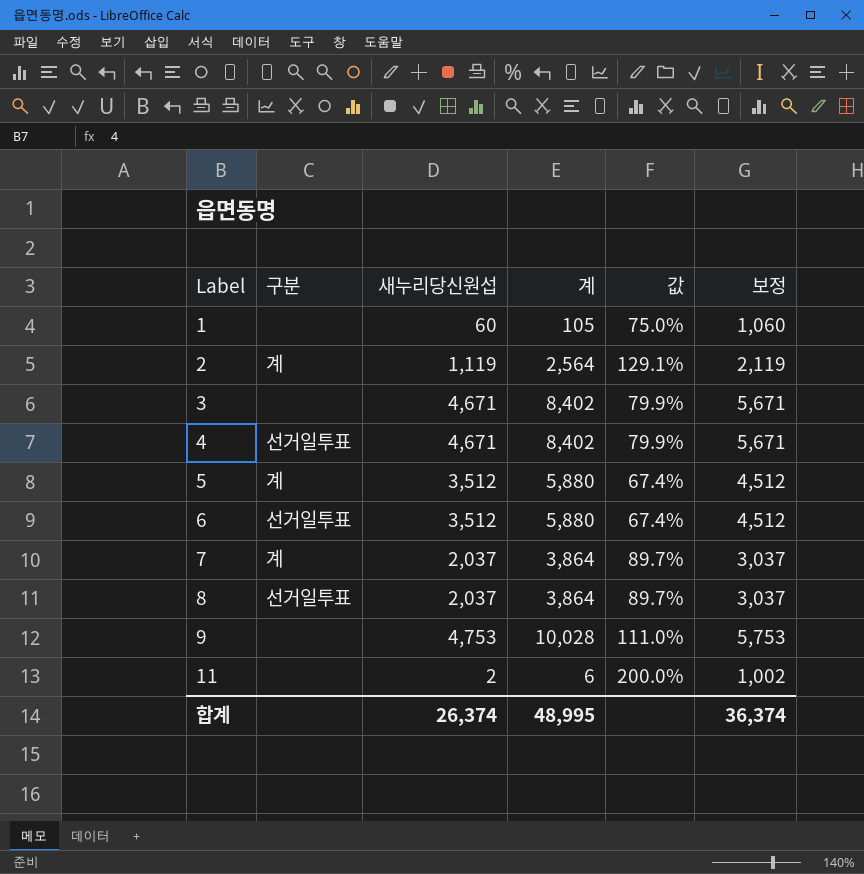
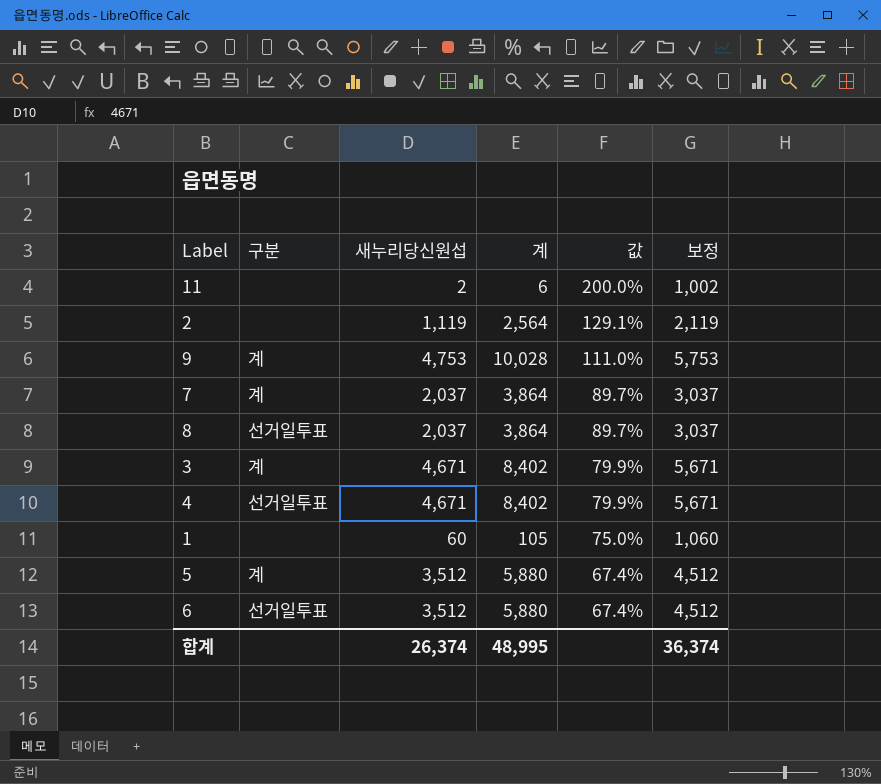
row order: Label ascending -> 값 descending
2 | 구분: 계 -> none
9 | 구분: none -> 계
3 | 구분: none -> 계

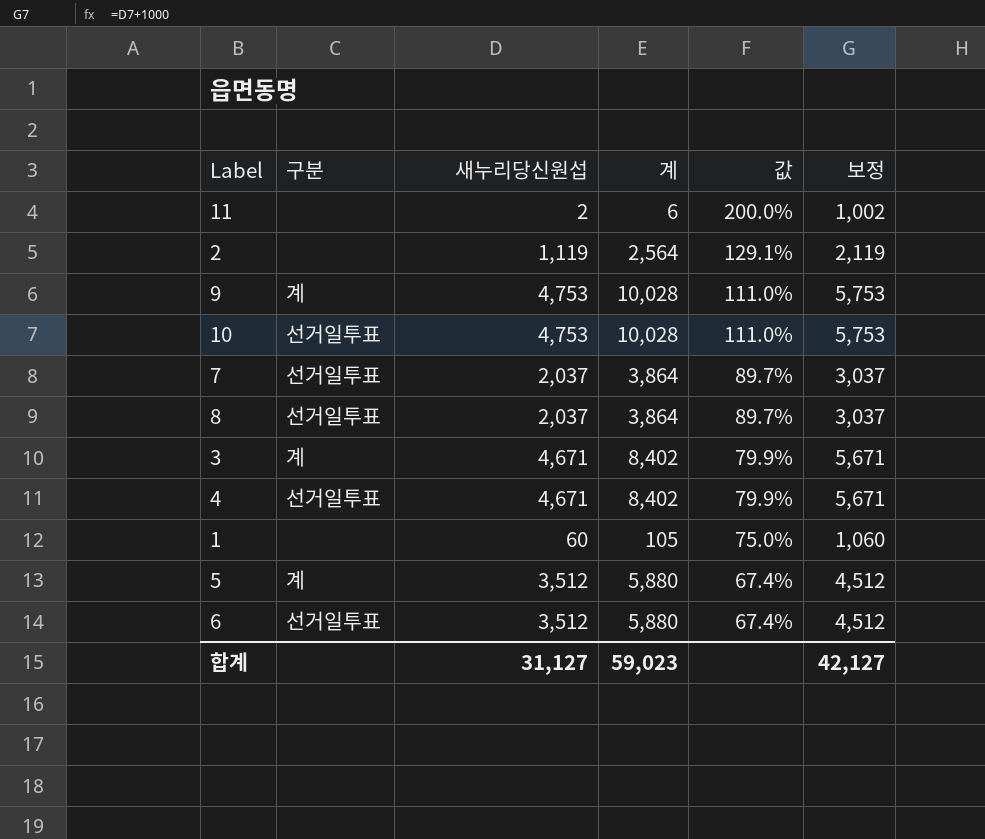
row 10: none -> 선거일투표 | 4,753 | 10,028 | 111.0% | 5,753
7 | 구분: 계 -> 선거일투표
합계 | 새누리당신원섭: 26,374 -> 31,127
합계 | 계: 48,995 -> 59,023
합계 | 보정: 36,374 -> 42,127

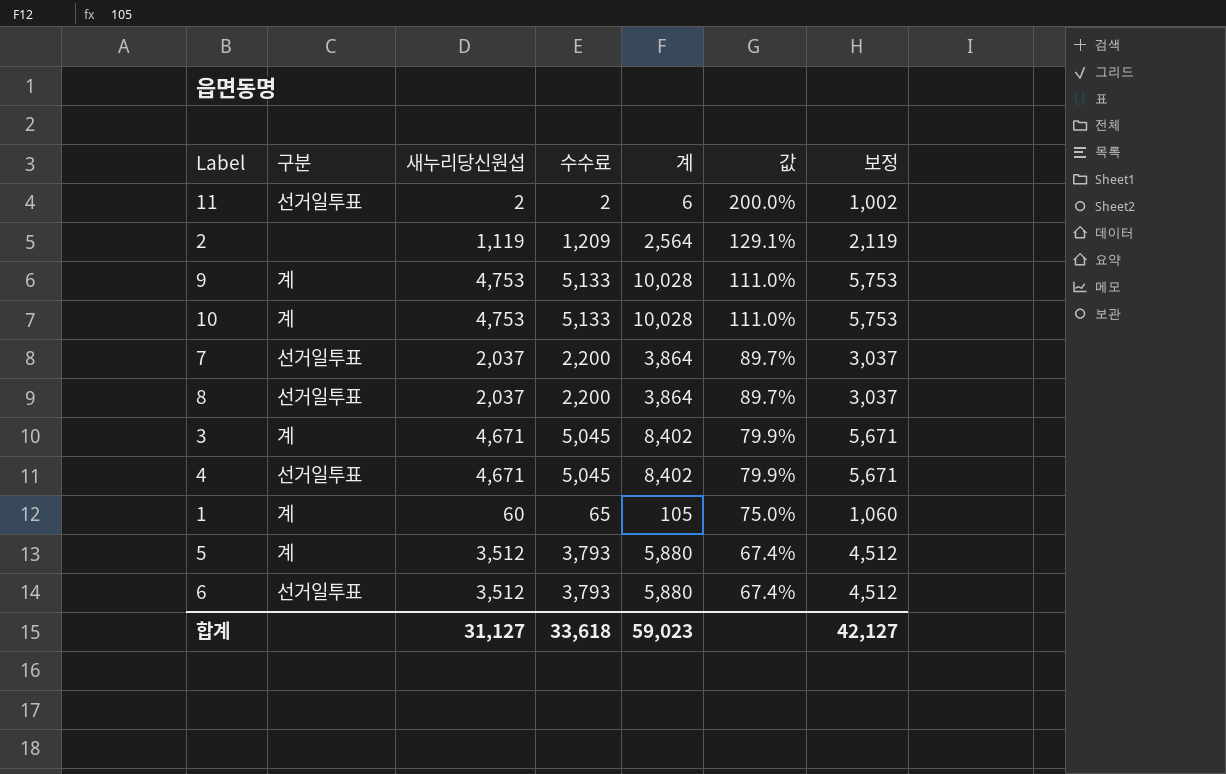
column 수수료 | formula: none -> [새누리당신원섭] * 1.08
11 | 구분: none -> 선거일투표
10 | 구분: 선거일투표 -> 계
1 | 구분: none -> 계

